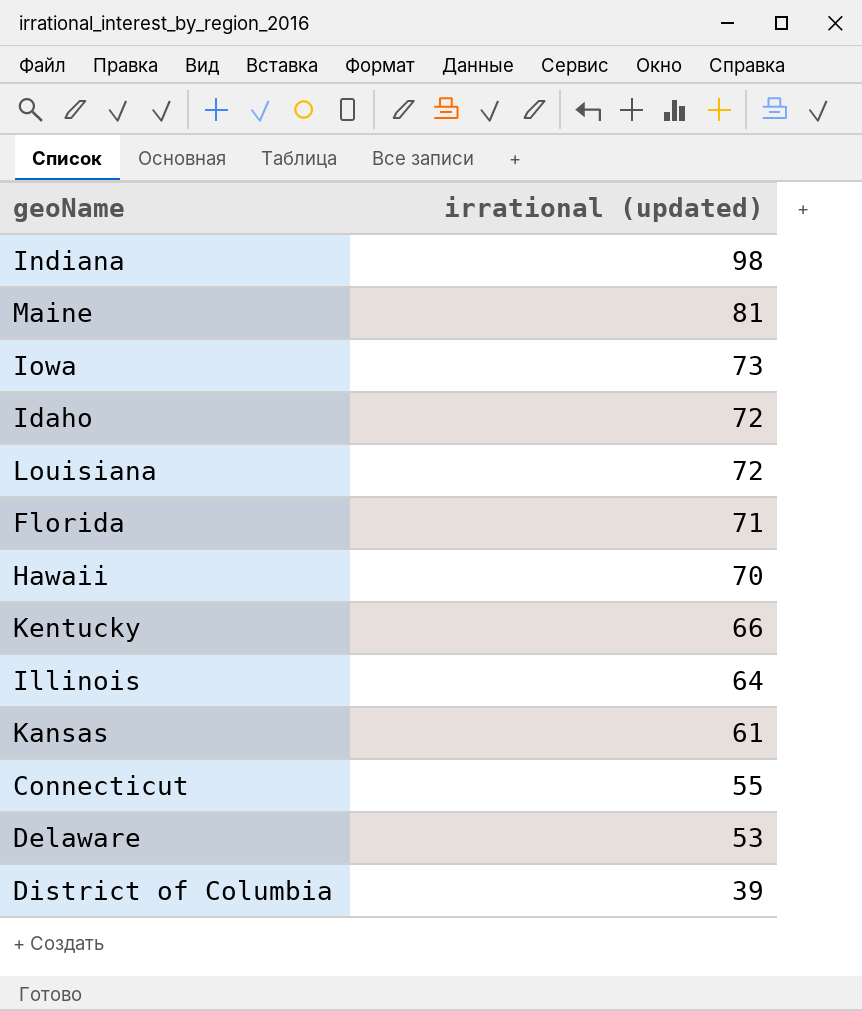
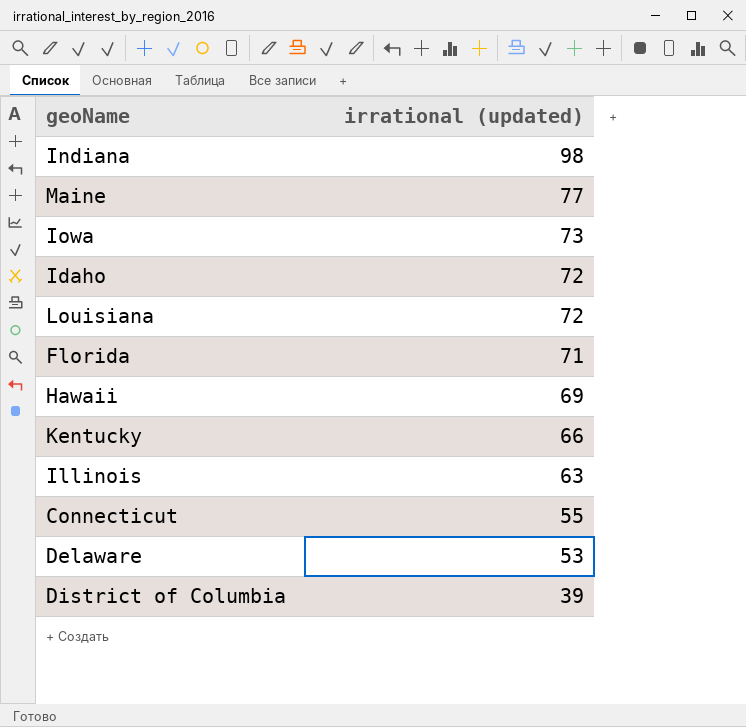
row Kansas: 61 -> none
Maine | irrational (updated): 81 -> 77
Hawaii | irrational (updated): 70 -> 69
Illinois | irrational (updated): 64 -> 63

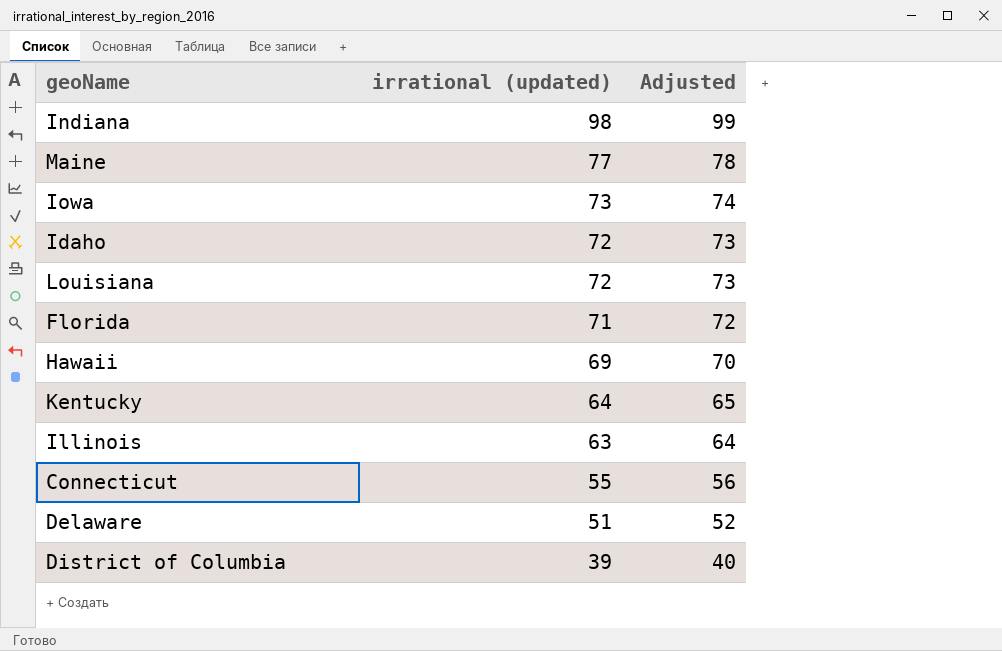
column Adjusted | formula: none -> [irrational (updated)] + 1
Kentucky | irrational (updated): 66 -> 64
Delaware | irrational (updated): 53 -> 51

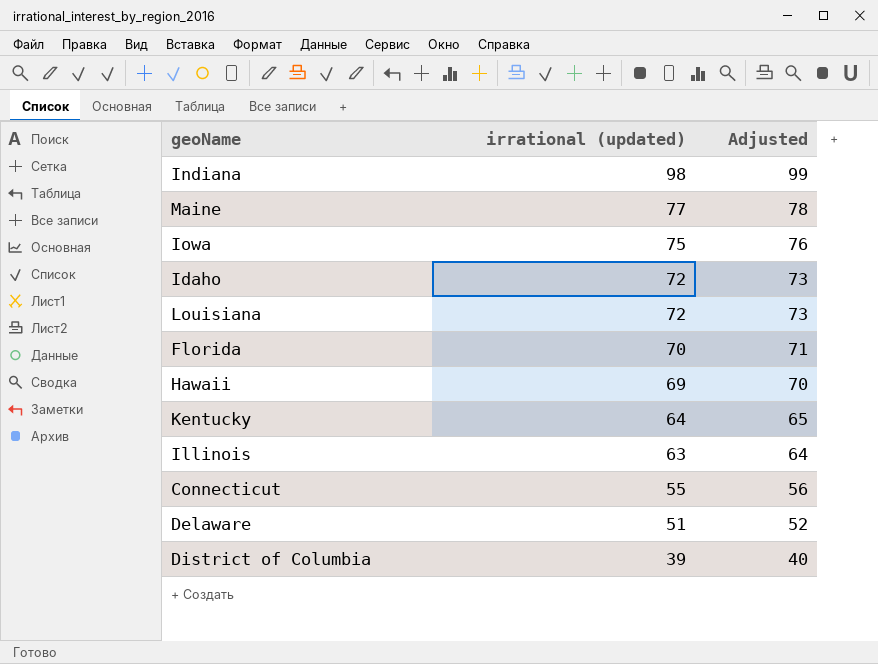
Iowa | irrational (updated): 73 -> 75
Iowa | Adjusted: 74 -> 76
Florida | irrational (updated): 71 -> 70
Florida | Adjusted: 72 -> 71

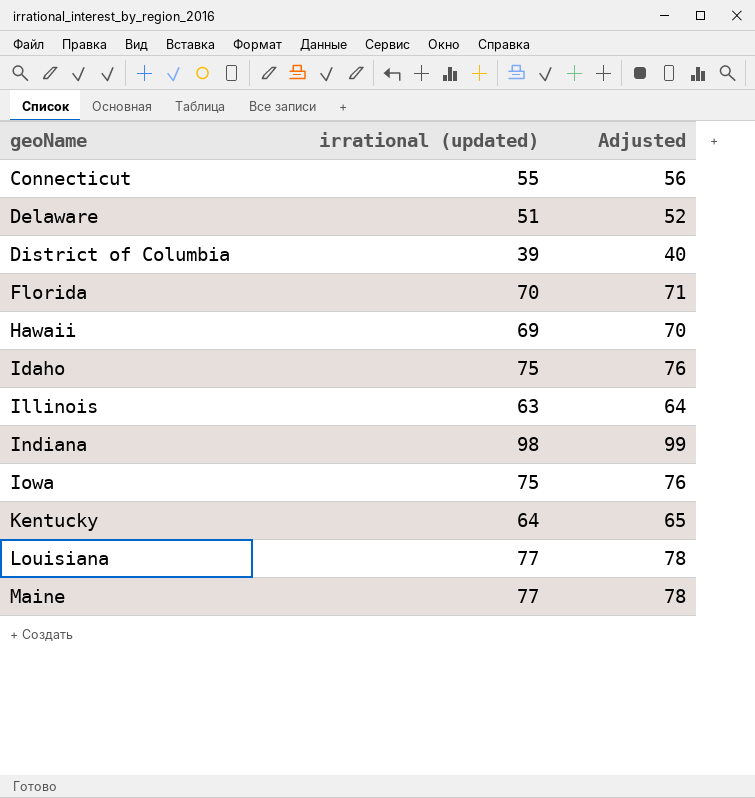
row order: irrational (updated) descending -> geoName ascending
Idaho | irrational (updated): 72 -> 75
Idaho | Adjusted: 73 -> 76
Louisiana | irrational (updated): 72 -> 77
Louisiana | Adjusted: 73 -> 78

